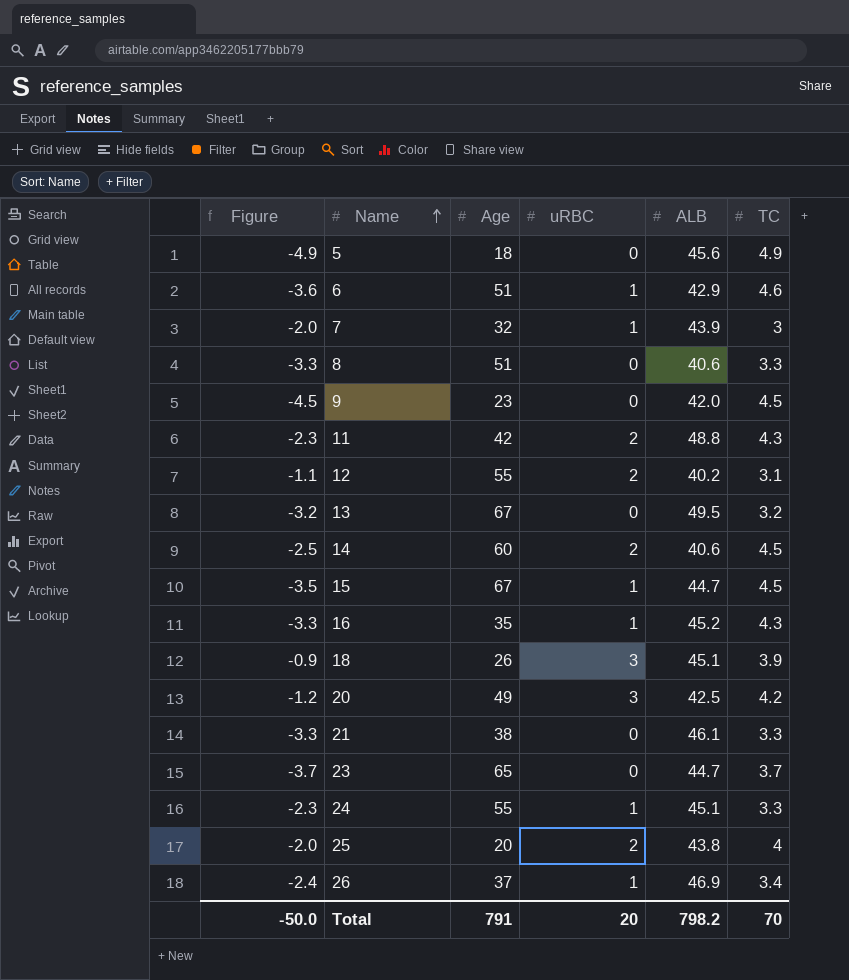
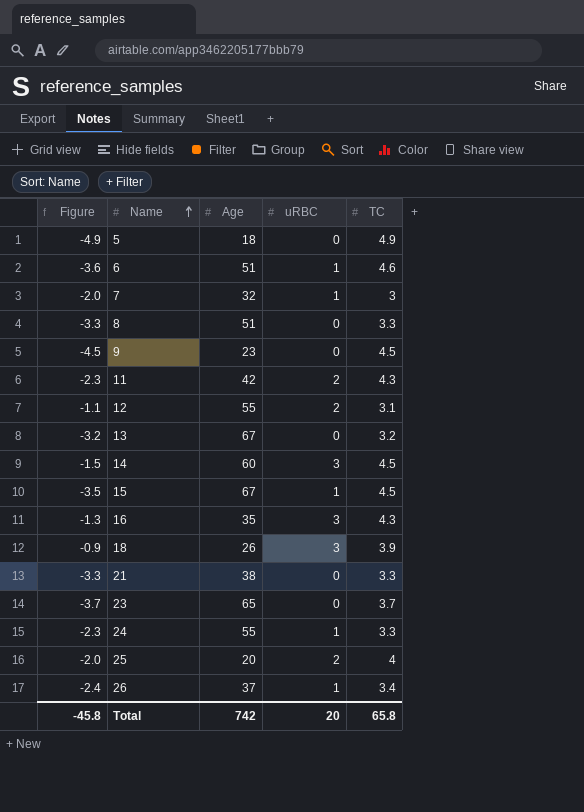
column ALB | position: 5 -> none
row 20: -1.2 | 49 | 3 | 42.5 | 4.2 -> none
14 | Figure: -2.5 -> -1.5
14 | uRBC: 2 -> 3
16 | Figure: -3.3 -> -1.3
16 | uRBC: 1 -> 3
Total | Figure: -50.0 -> -45.8
Total | Age: 791 -> 742
Total | TC: 70 -> 65.8

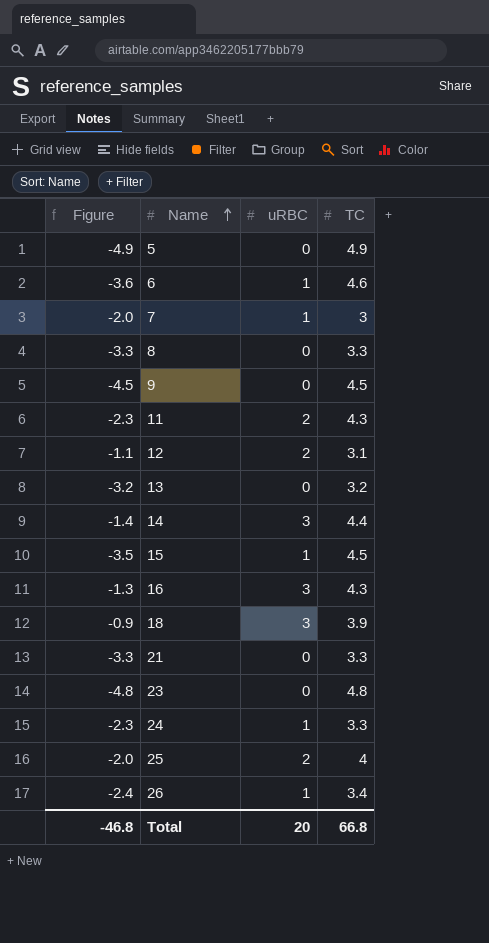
column Age | position: 3 -> none
14 | Figure: -1.5 -> -1.4
14 | TC: 4.5 -> 4.4
23 | Figure: -3.7 -> -4.8
23 | TC: 3.7 -> 4.8
Total | Figure: -45.8 -> -46.8
Total | TC: 65.8 -> 66.8

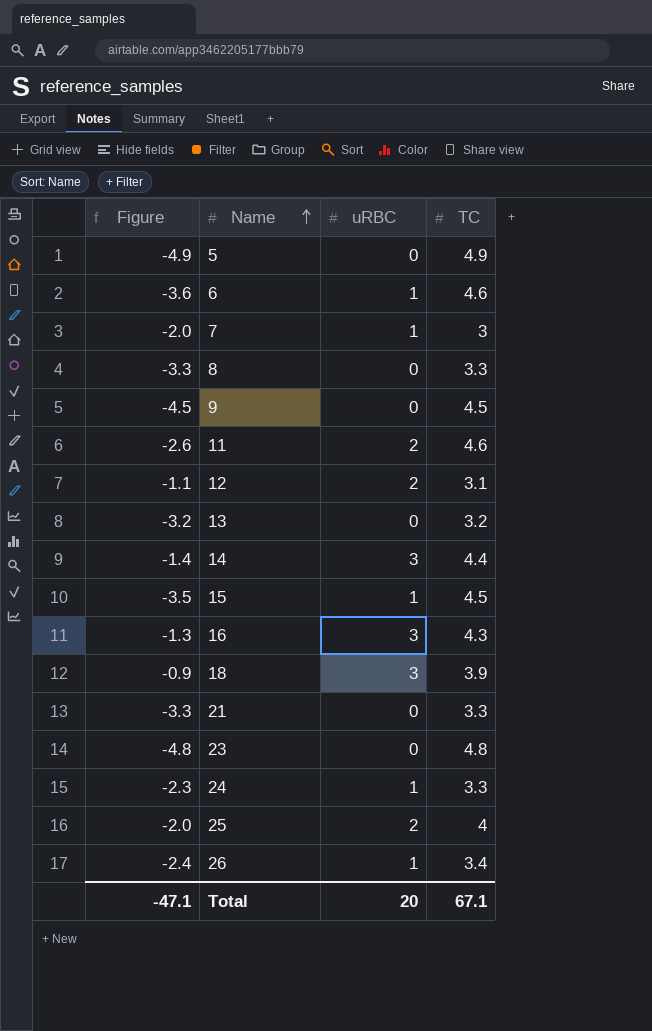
11 | Figure: -2.3 -> -2.6
11 | TC: 4.3 -> 4.6
Total | Figure: -46.8 -> -47.1
Total | TC: 66.8 -> 67.1

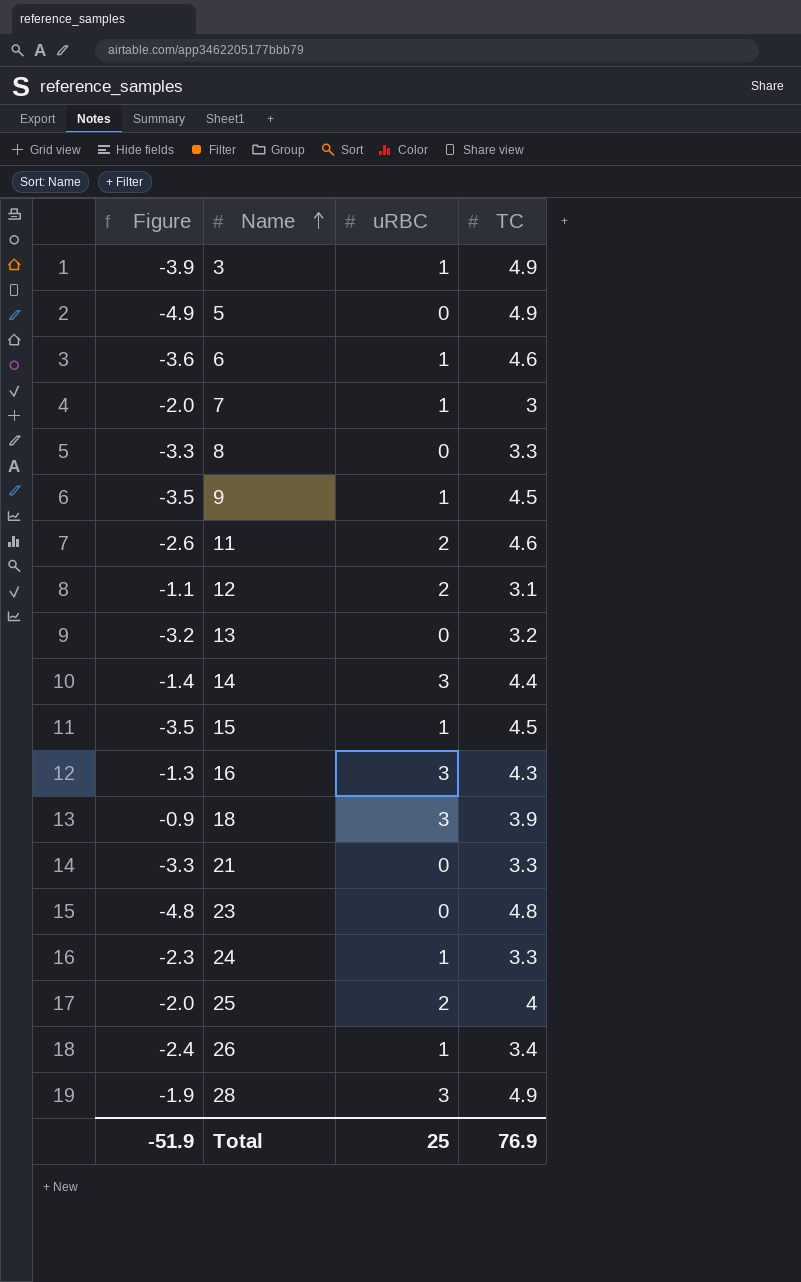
row 3: none -> -3.9 | 1 | 4.9
9 | Figure: -4.5 -> -3.5
9 | uRBC: 0 -> 1
row 28: none -> -1.9 | 3 | 4.9
Total | Figure: -47.1 -> -51.9
Total | uRBC: 20 -> 25
Total | TC: 67.1 -> 76.9

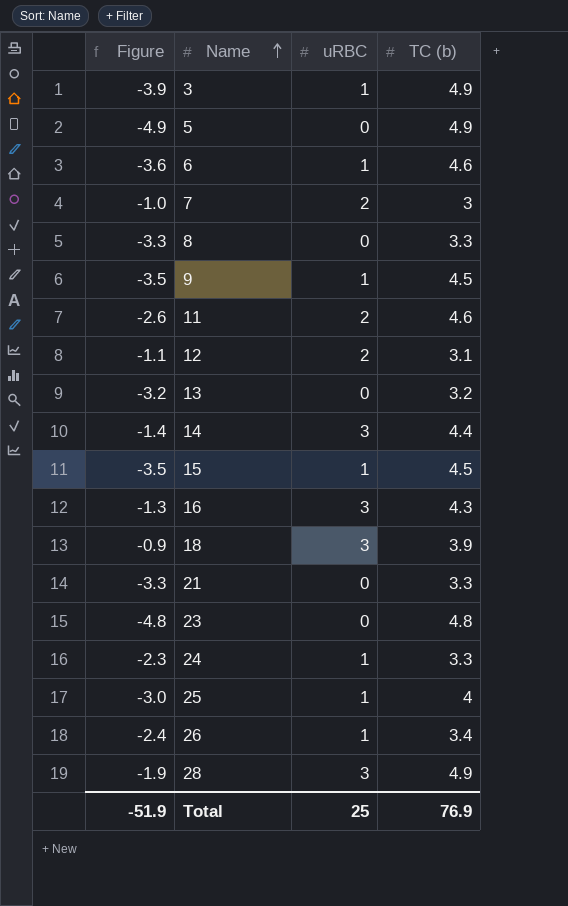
column name: TC -> TC (b)
7 | Figure: -2.0 -> -1.0
7 | uRBC: 1 -> 2
25 | Figure: -2.0 -> -3.0
25 | uRBC: 2 -> 1

